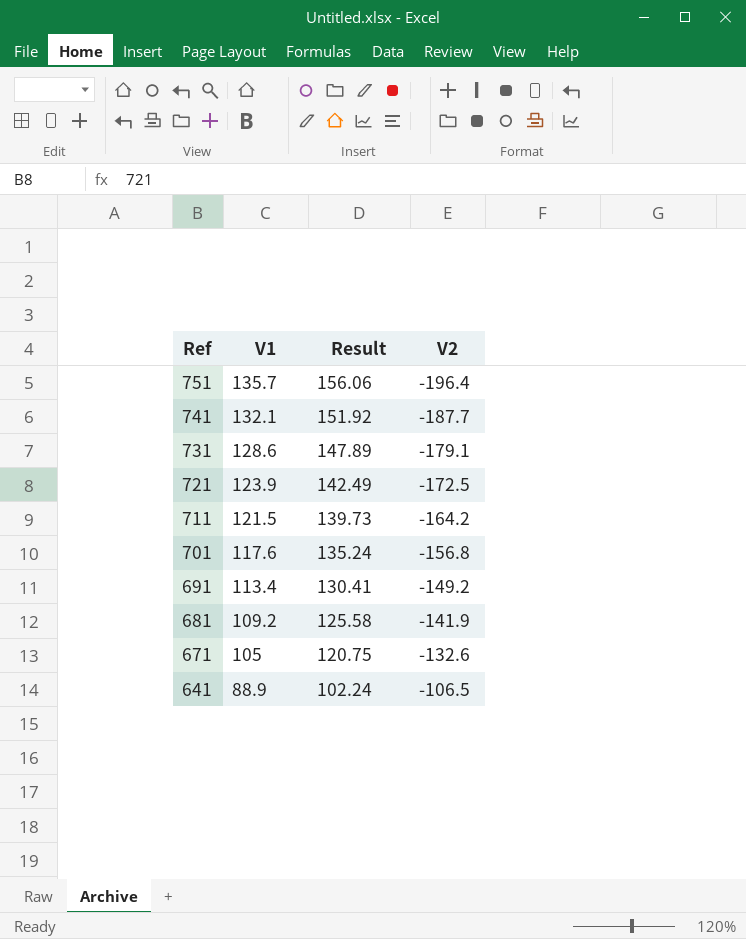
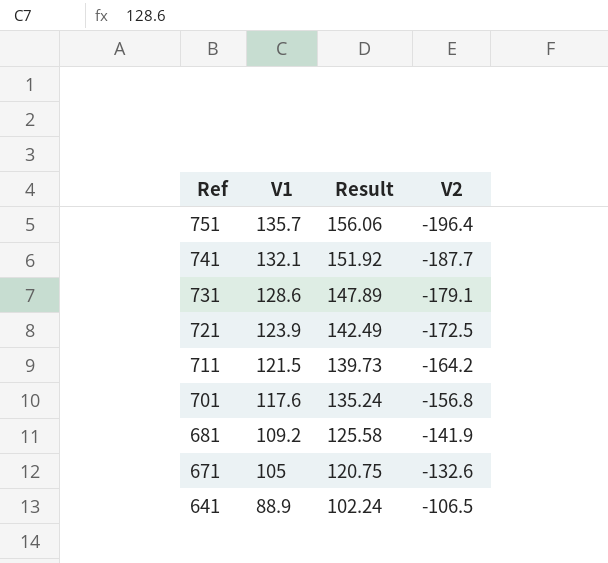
row 691: 113.4 | 130.41 | -149.2 -> none

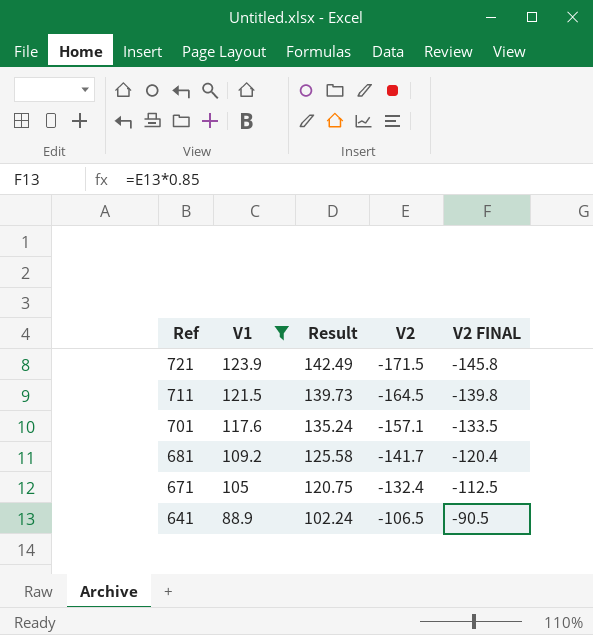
filter: none -> V1 <= 123.9
column V2 FINAL | formula: none -> [V2] * 0.85
721 | V2: -172.5 -> -171.5
711 | V2: -164.2 -> -164.5
701 | V2: -156.8 -> -157.1
681 | V2: -141.9 -> -141.7
671 | V2: -132.6 -> -132.4

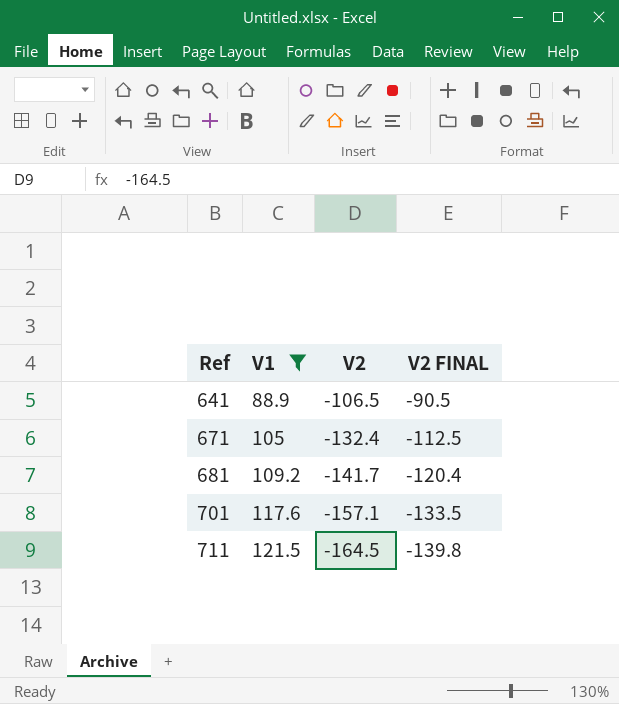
row order: Ref descending -> Ref ascending
column Result | formula: [V1] * 1.15 -> none
row 721: 123.9 | 142.49 | -171.5 | -145.8 -> none

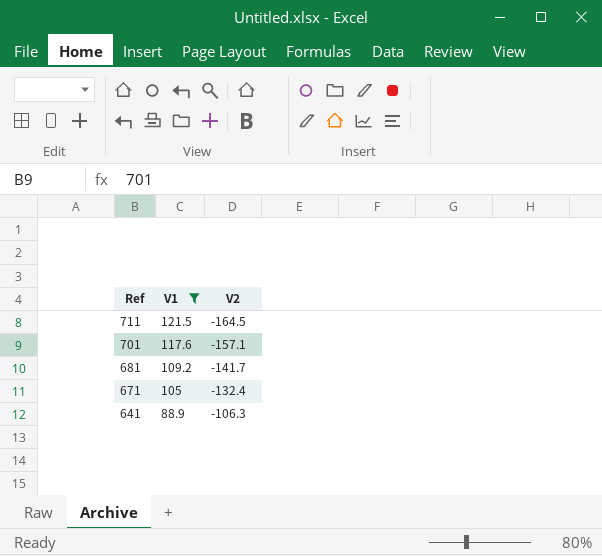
row order: Ref ascending -> Ref descending
column V2 FINAL | formula: [V2] * 0.85 -> none
641 | V2: -106.5 -> -106.3

